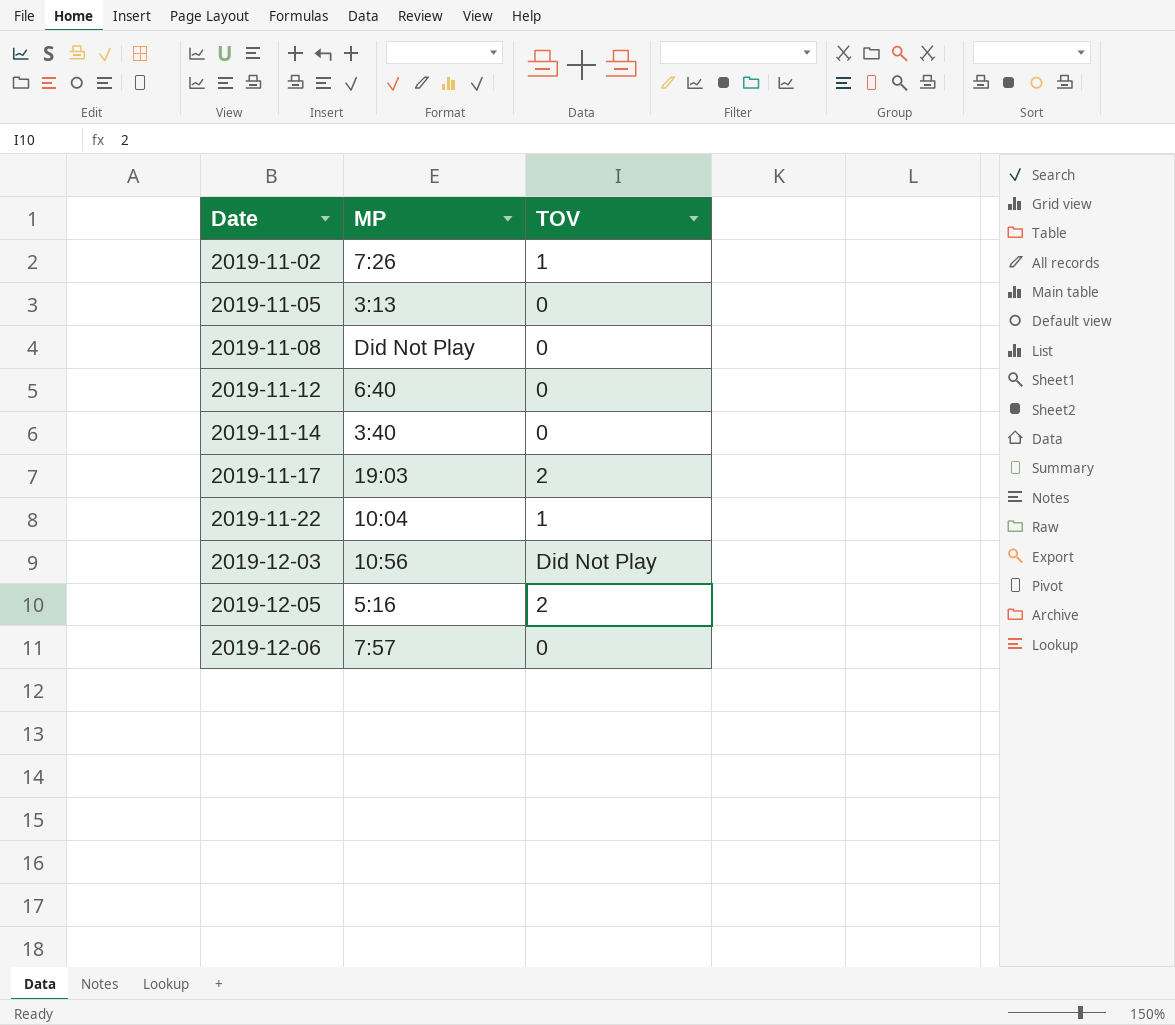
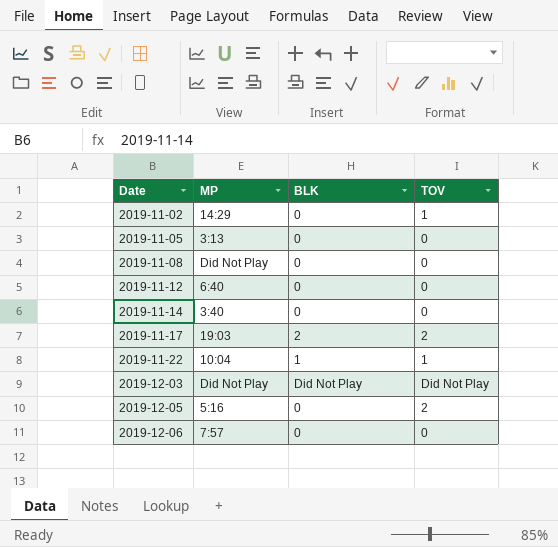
column BLK | position: none -> 3
2019-11-02 | MP: 7:26 -> 14:29
2019-12-03 | MP: 10:56 -> Did Not Play

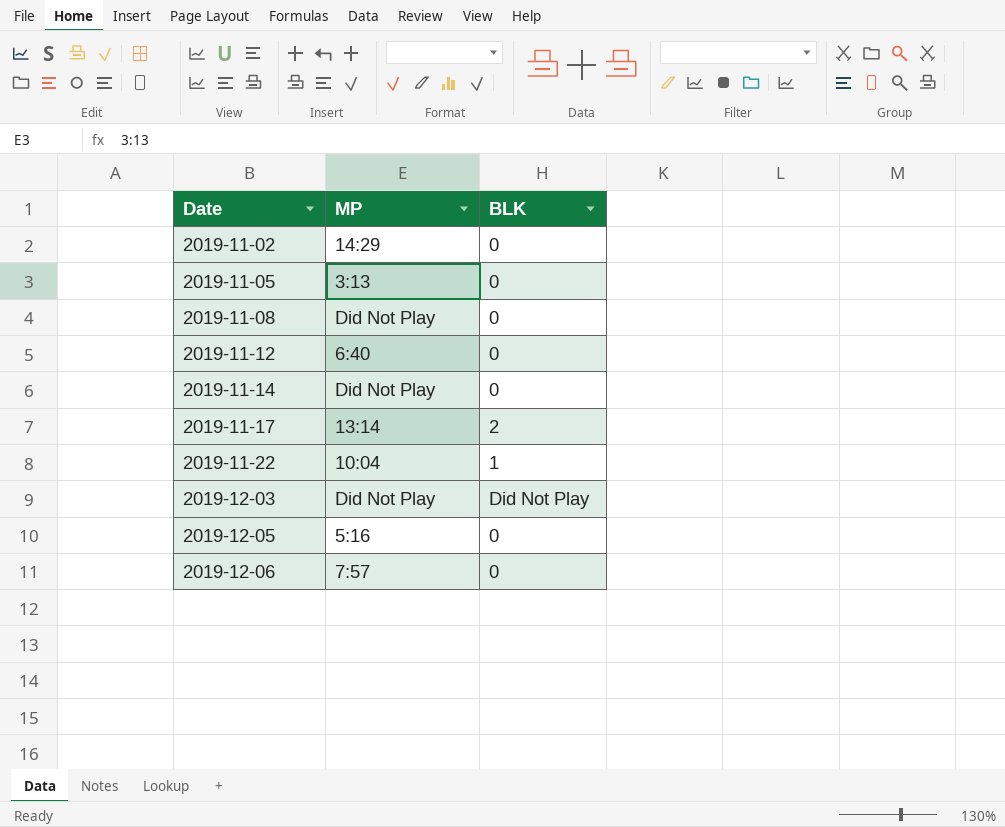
column TOV | position: 4 -> none
2019-11-14 | MP: 3:40 -> Did Not Play
2019-11-17 | MP: 19:03 -> 13:14

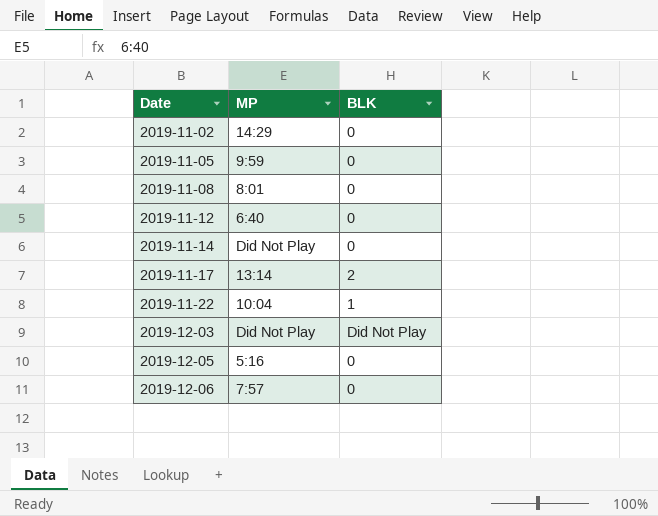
2019-11-05 | MP: 3:13 -> 9:59
2019-11-08 | MP: Did Not Play -> 8:01

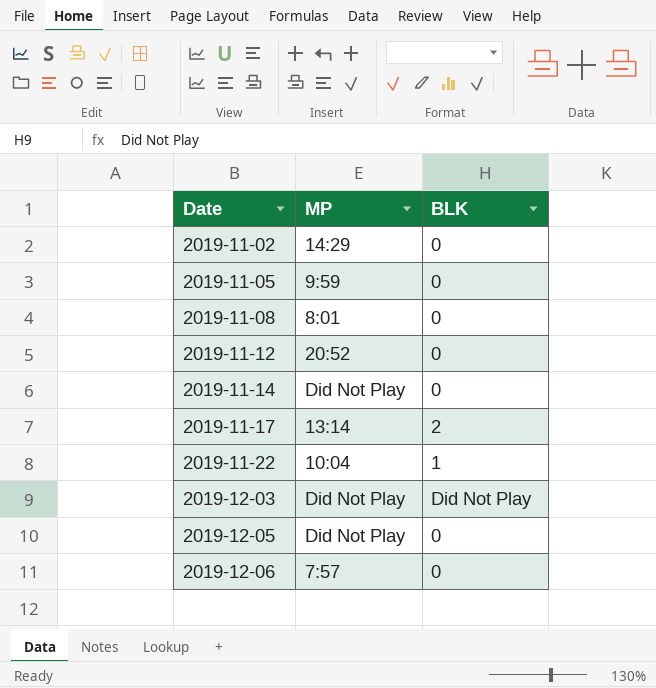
2019-11-12 | MP: 6:40 -> 20:52
2019-12-05 | MP: 5:16 -> Did Not Play

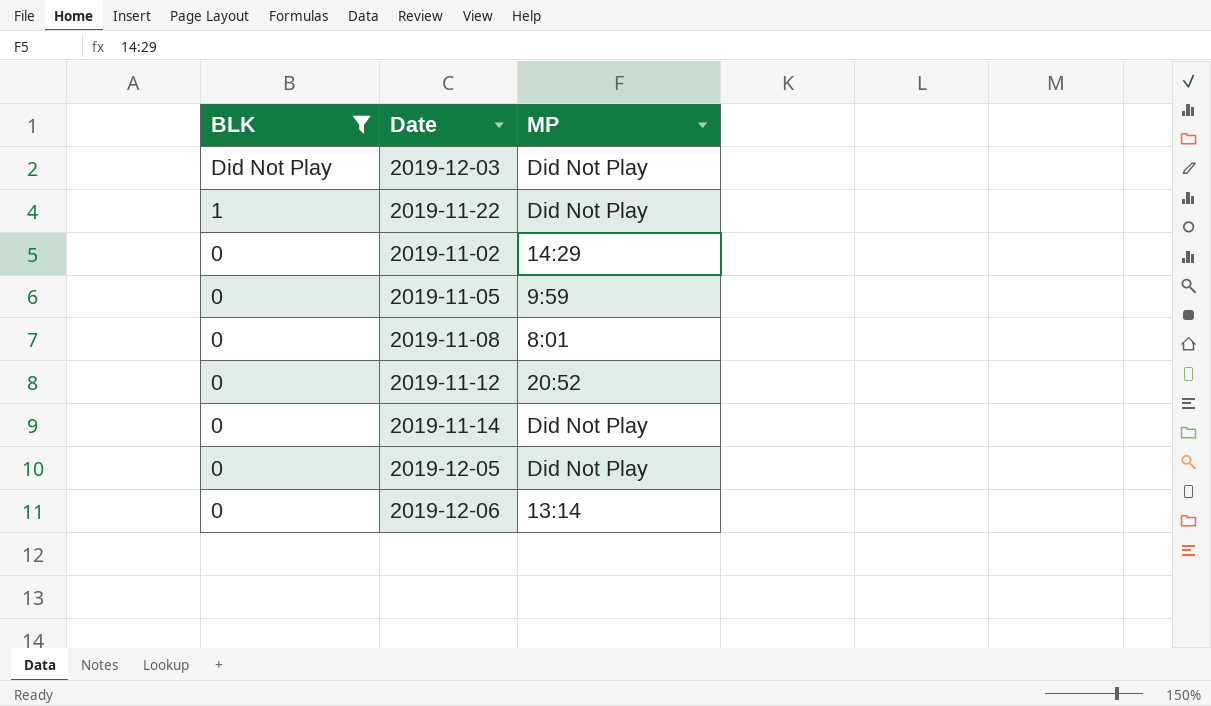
filter: none -> BLK != 2
row order: Date ascending -> BLK descending
column BLK | position: 3 -> 1
2019-11-22 | MP: 10:04 -> Did Not Play
2019-12-06 | MP: 7:57 -> 13:14

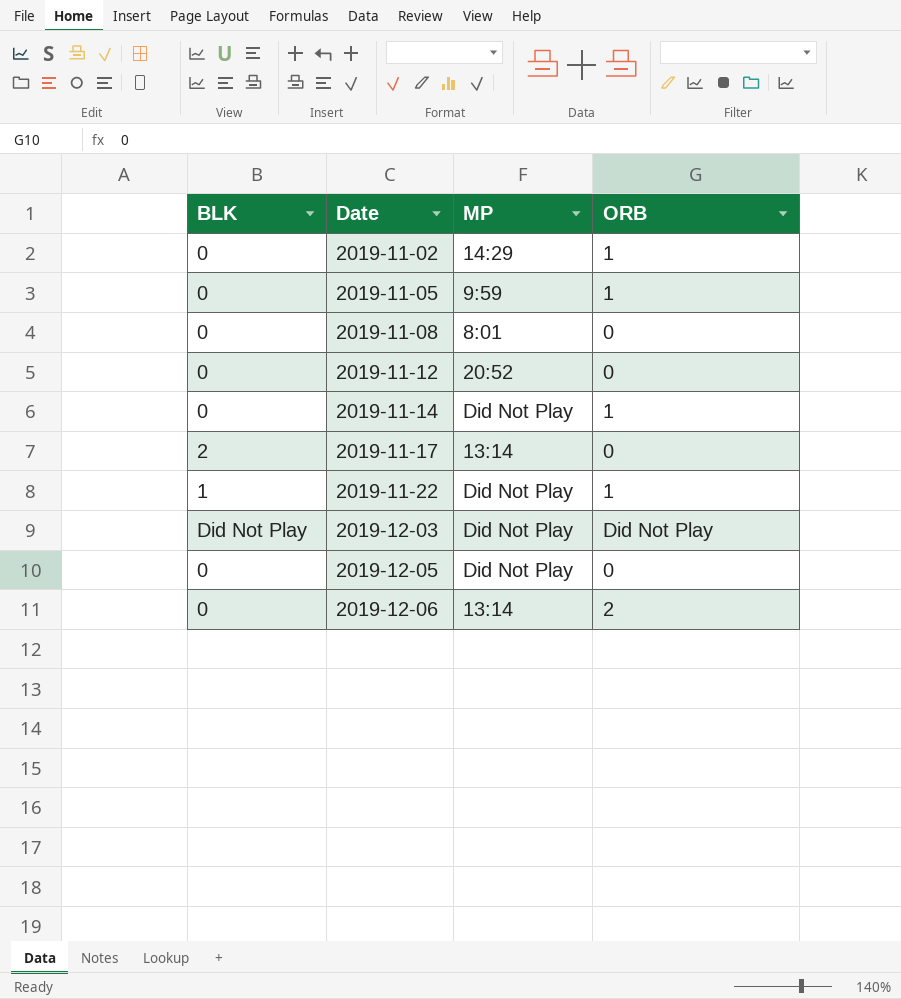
filter: BLK != 2 -> none
row order: BLK descending -> Date ascending
column ORB | position: none -> 4

